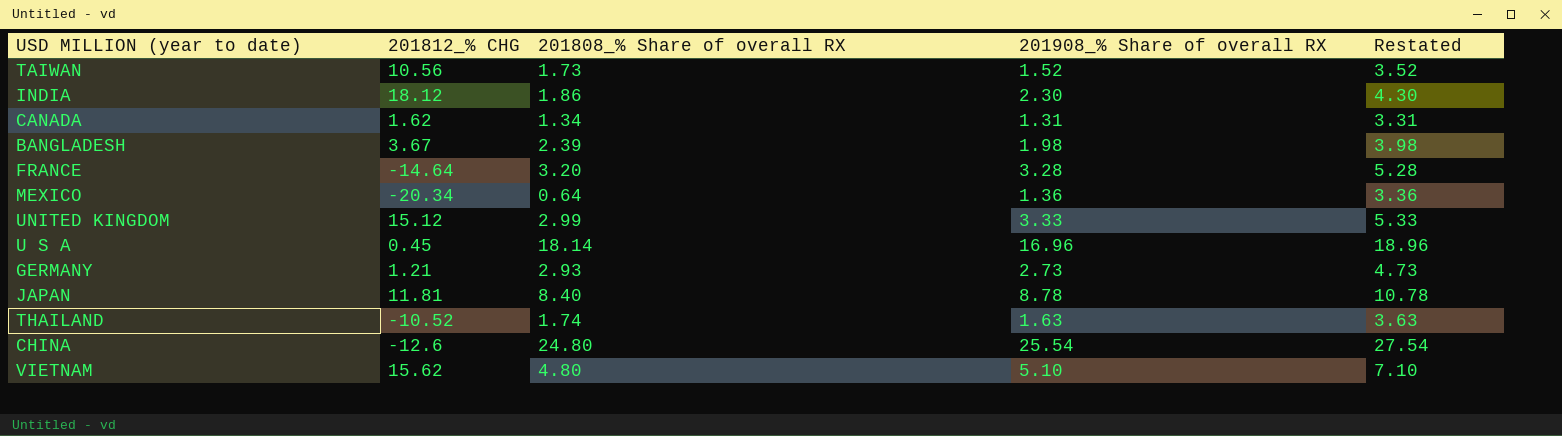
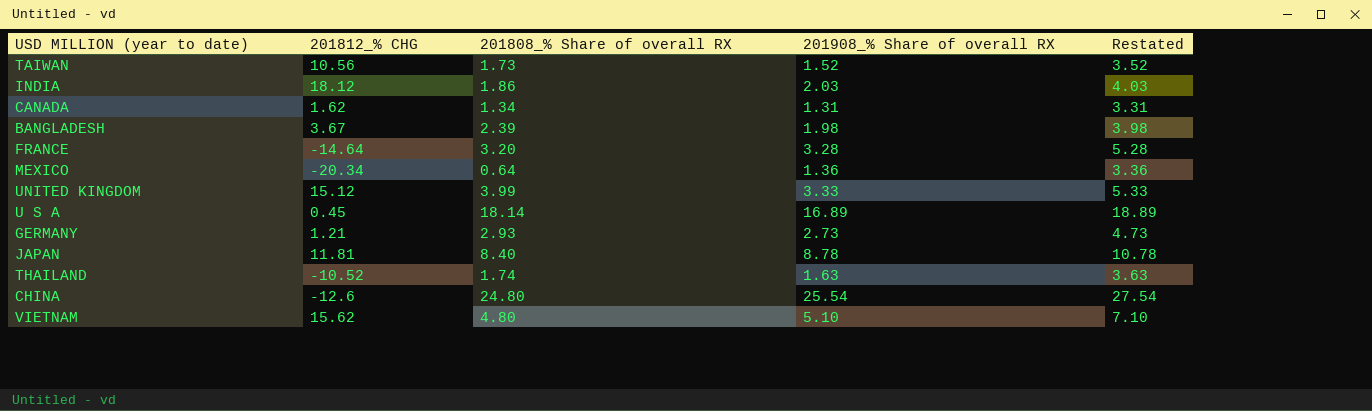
INDIA | 201908_% Share of overall RX: 2.30 -> 2.03
INDIA | Restated: 4.30 -> 4.03
UNITED KINGDOM | 201808_% Share of overall RX: 2.99 -> 3.99
U S A | 201908_% Share of overall RX: 16.96 -> 16.89
U S A | Restated: 18.96 -> 18.89

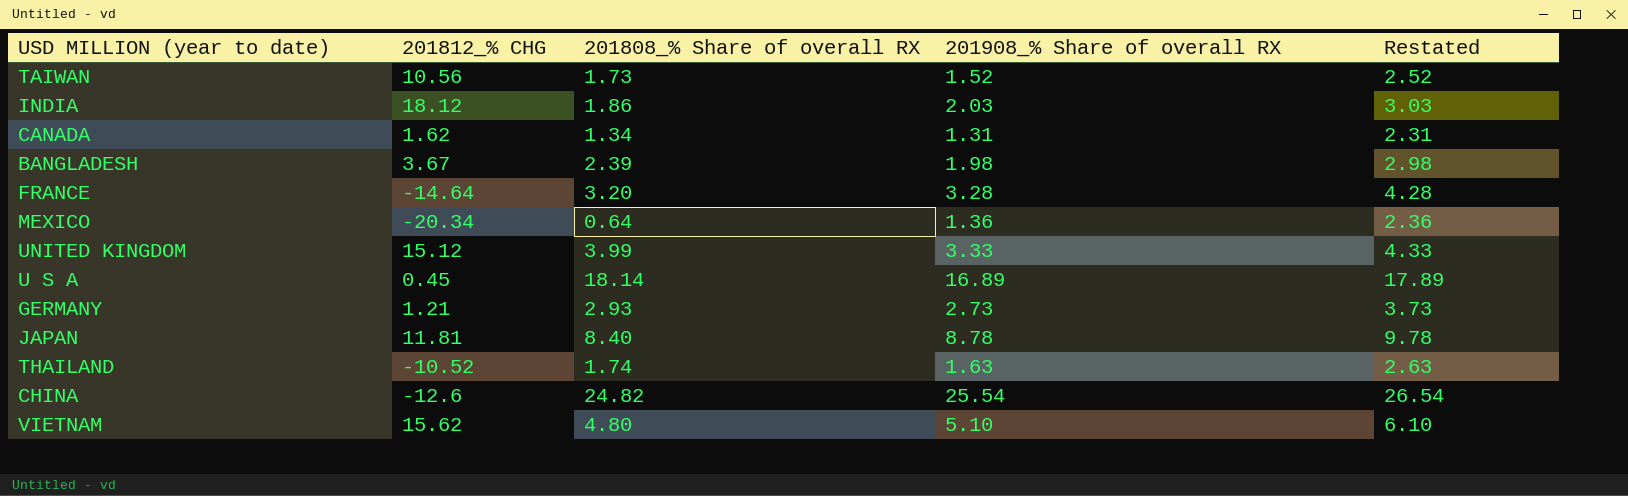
column Restated | formula: [201908_% Share of overall RX] + 2 -> [201908_% Share of overall RX] + 1
CHINA | 201808_% Share of overall RX: 24.80 -> 24.82

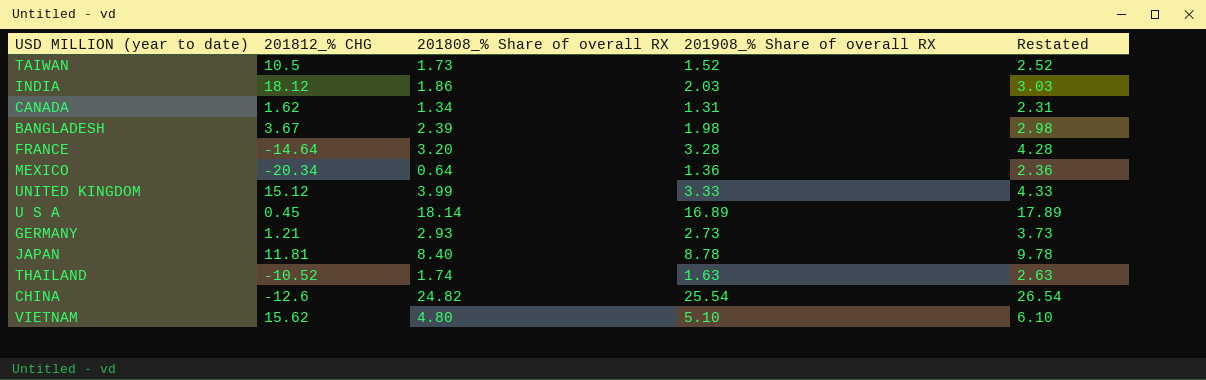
TAIWAN | 201812_% CHG: 10.56 -> 10.5

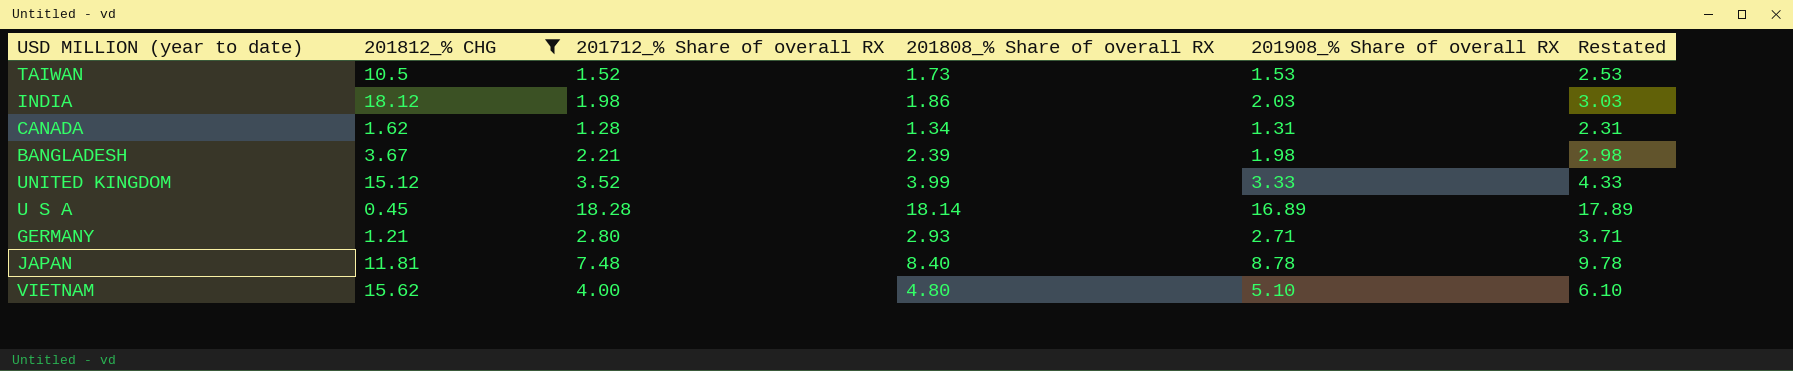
filter: none -> 201812_% CHG >= 0.45
column 201712_% Share of overall RX | position: none -> 3
TAIWAN | 201908_% Share of overall RX: 1.52 -> 1.53
TAIWAN | Restated: 2.52 -> 2.53
GERMANY | 201908_% Share of overall RX: 2.73 -> 2.71
GERMANY | Restated: 3.73 -> 3.71

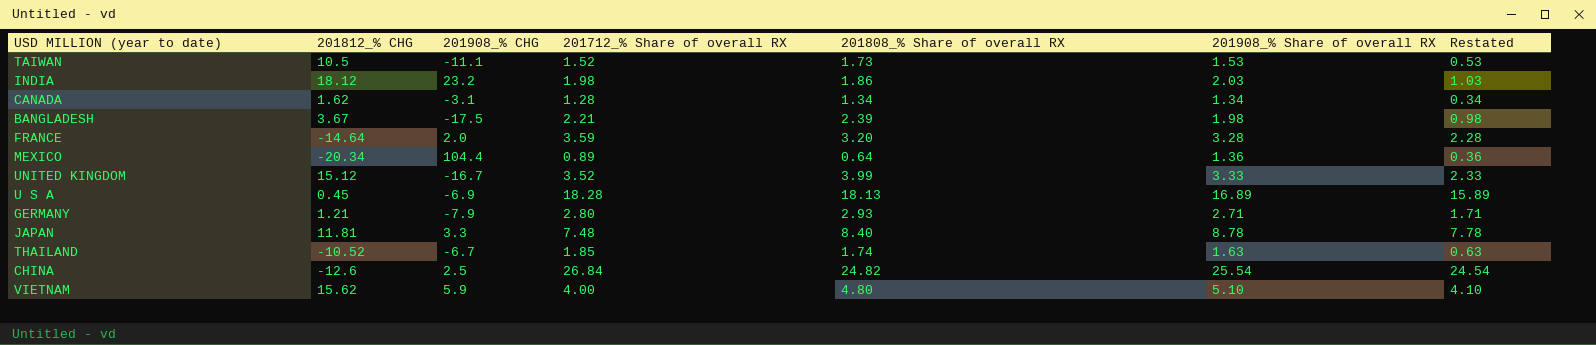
filter: 201812_% CHG >= 0.45 -> none
column 201908_% CHG | position: none -> 3
column Restated | formula: [201908_% Share of overall RX] + 1 -> [201908_% Share of overall RX] - 1
CANADA | 201908_% Share of overall RX: 1.31 -> 1.34
U S A | 201808_% Share of overall RX: 18.14 -> 18.13

